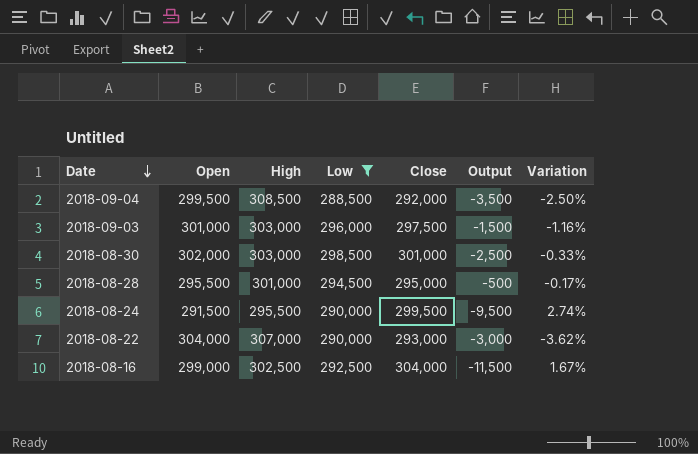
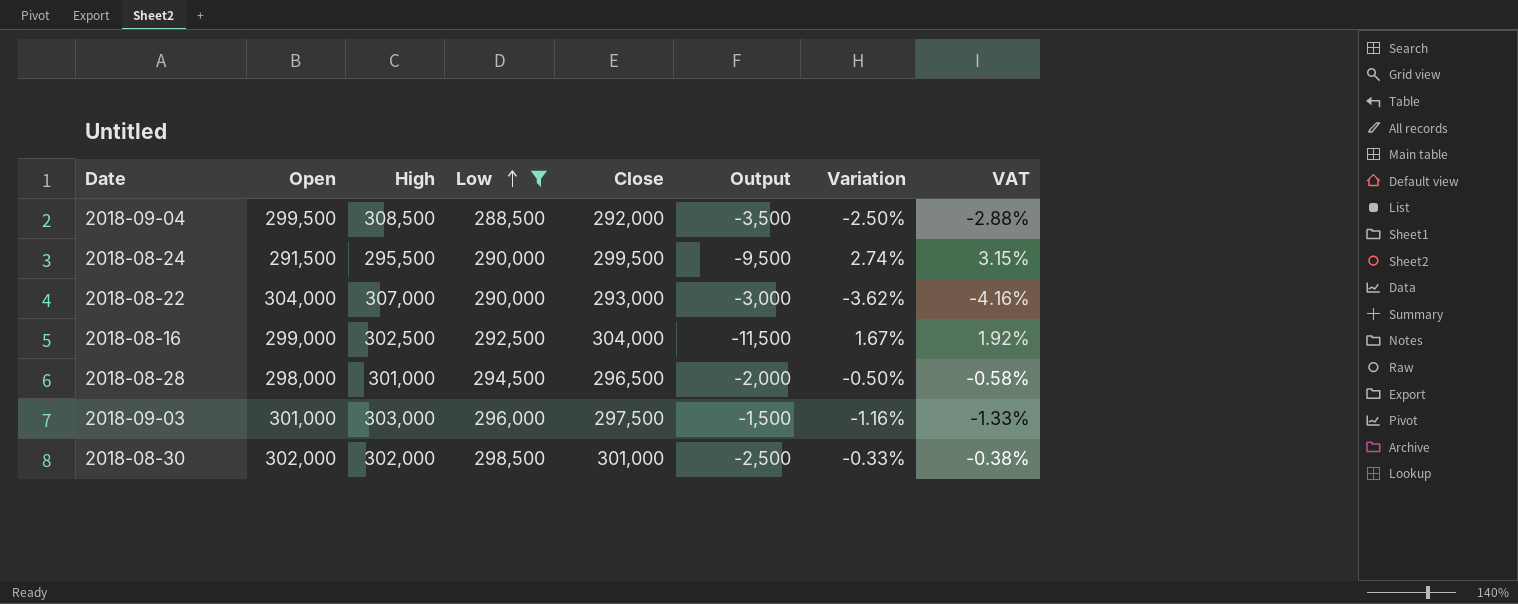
row order: Date descending -> Low ascending
column VAT | formula: none -> [Variation] * 1.15
2018-08-28 | Open: 295,500 -> 298,000
2018-08-28 | Close: 295,000 -> 296,500
2018-08-28 | Output: -500 -> -2,000
2018-08-28 | Variation: -0.17% -> -0.50%
2018-08-30 | High: 303,000 -> 302,000

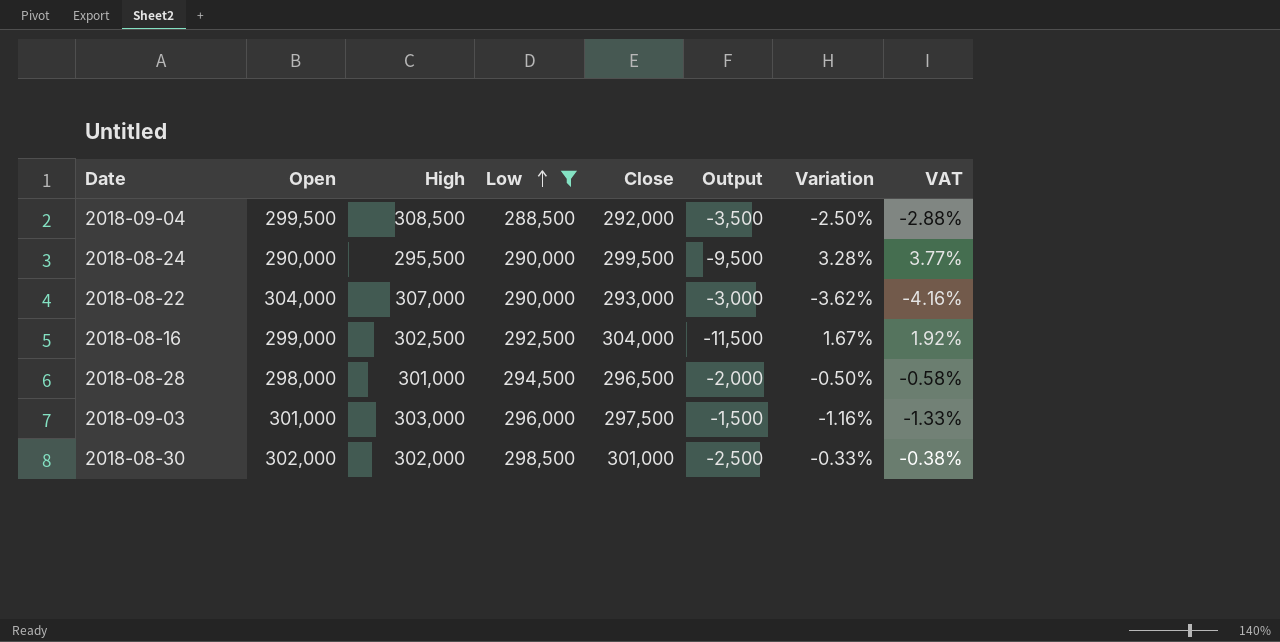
2018-08-24 | Open: 291,500 -> 290,000
2018-08-24 | Variation: 2.74% -> 3.28%
2018-08-24 | VAT: 3.15% -> 3.77%

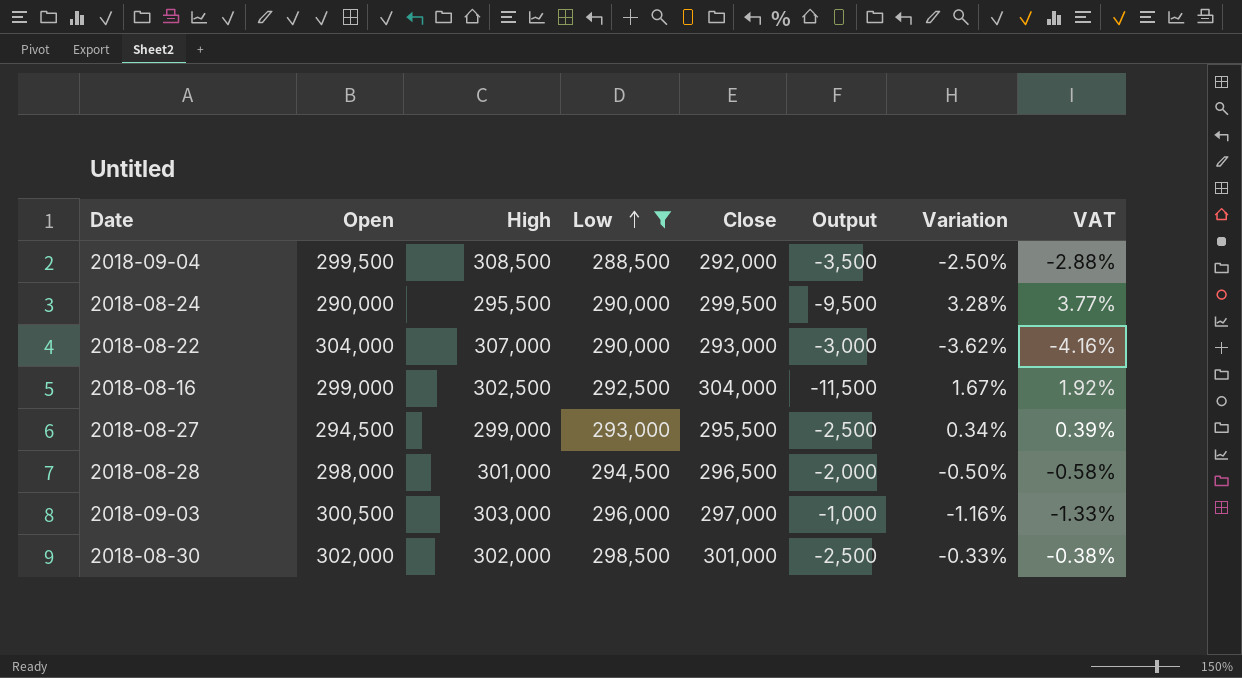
row 2018-08-27: none -> 294,500 | 299,000 | 293,000 | 295,500 | -2,500 | 0.34% | 0.39%
2018-09-03 | Open: 301,000 -> 300,500
2018-09-03 | Close: 297,500 -> 297,000
2018-09-03 | Output: -1,500 -> -1,000

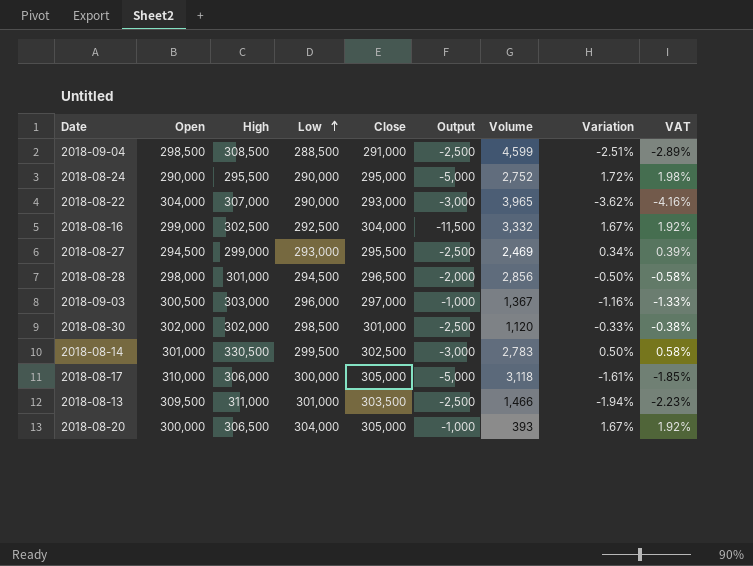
filter: Low <= 298,500 -> none
column Volume | position: none -> 7
2018-09-04 | Open: 299,500 -> 298,500
2018-09-04 | Close: 292,000 -> 291,000
2018-09-04 | Output: -3,500 -> -2,500
2018-09-04 | Variation: -2.50% -> -2.51%
2018-09-04 | VAT: -2.88% -> -2.89%
2018-08-24 | Close: 299,500 -> 295,000
2018-08-24 | Output: -9,500 -> -5,000
2018-08-24 | Variation: 3.28% -> 1.72%
2018-08-24 | VAT: 3.77% -> 1.98%

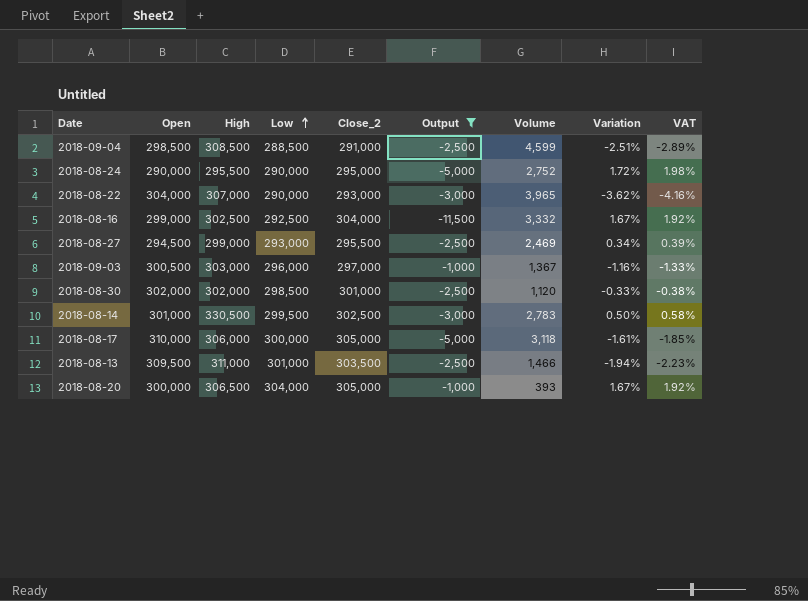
filter: none -> Output != -2,000
column name: Close -> Close_2

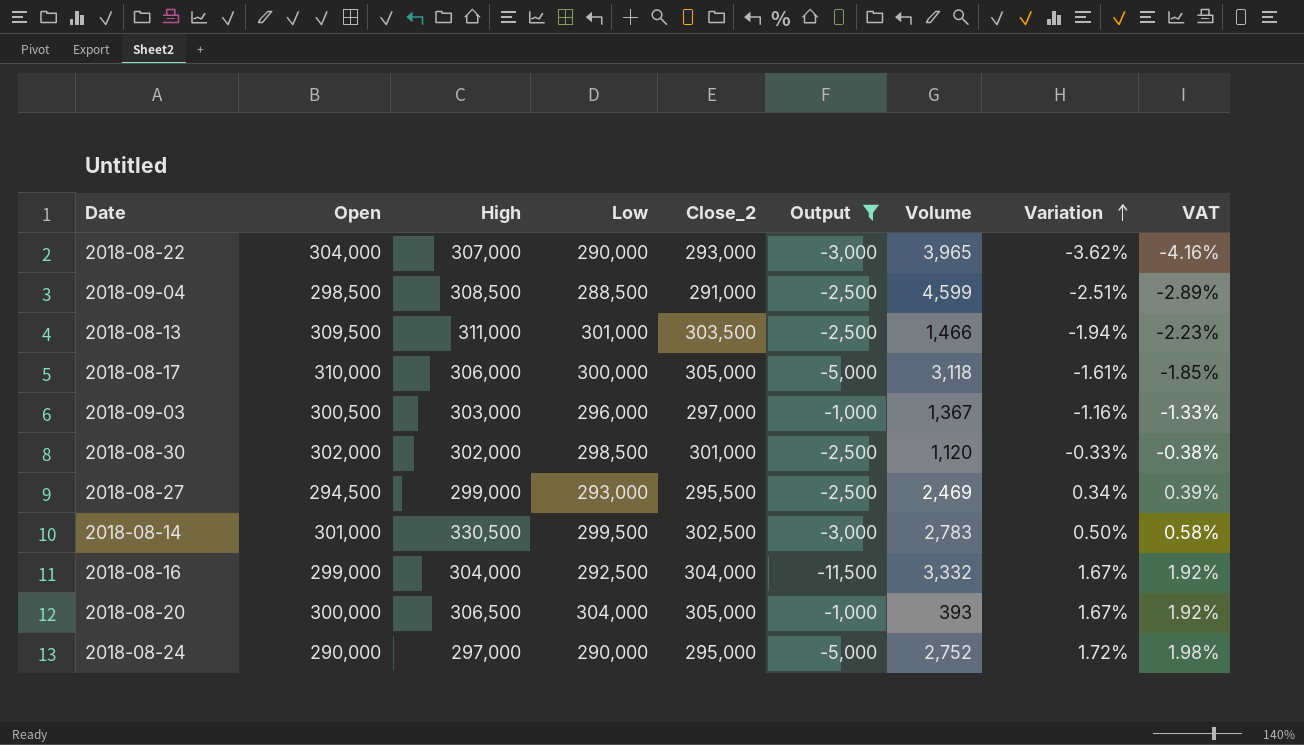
row order: Low ascending -> Variation ascending
2018-08-16 | High: 302,500 -> 304,000
2018-08-24 | High: 295,500 -> 297,000

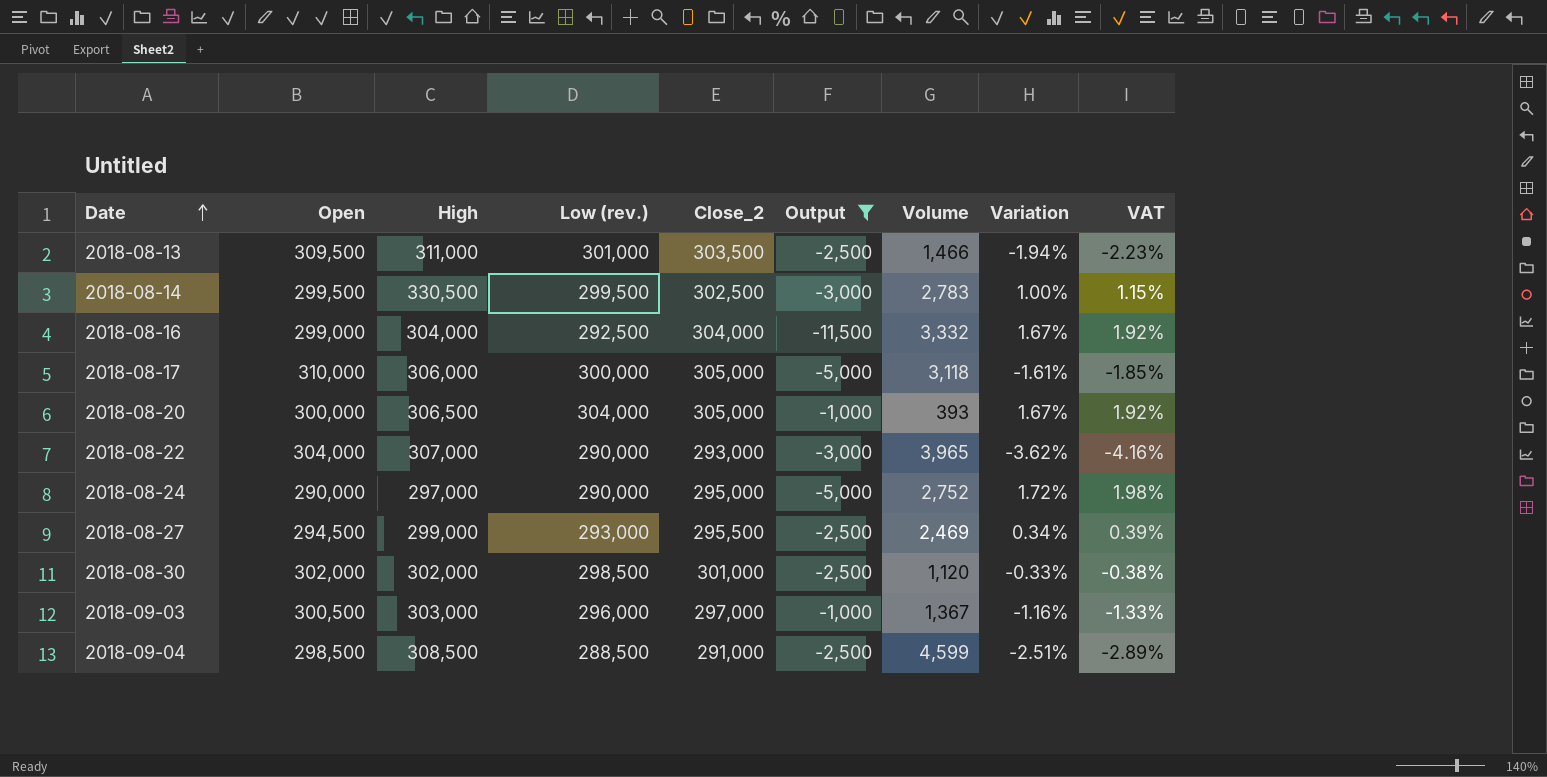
row order: Variation ascending -> Date ascending
column name: Low -> Low (rev.)
2018-08-14 | Open: 301,000 -> 299,500
2018-08-14 | Variation: 0.50% -> 1.00%
2018-08-14 | VAT: 0.58% -> 1.15%

